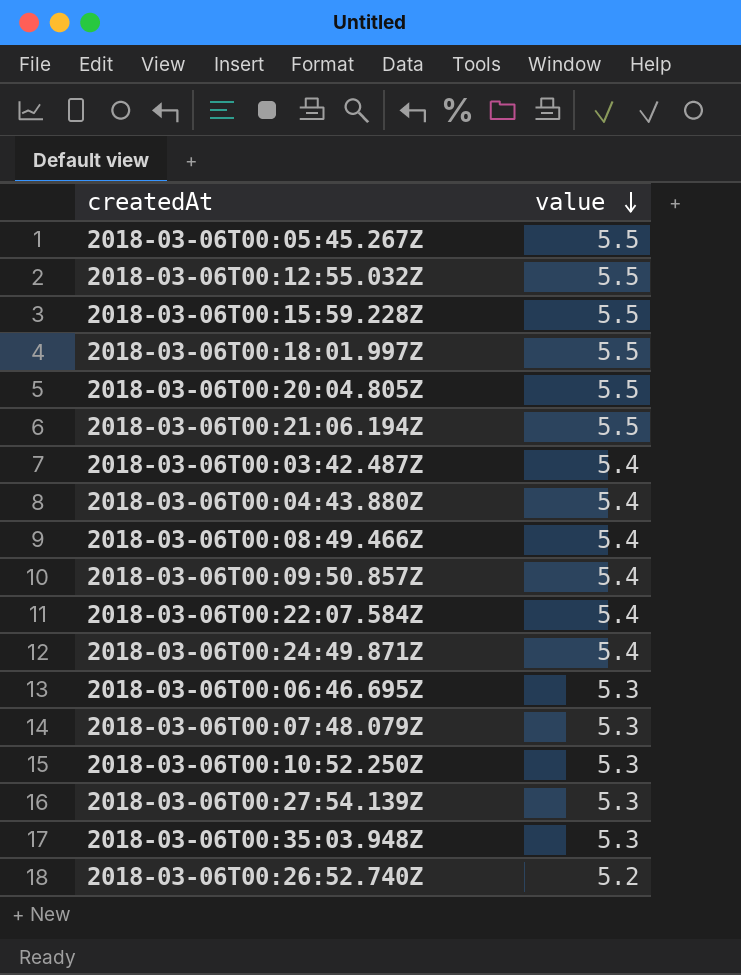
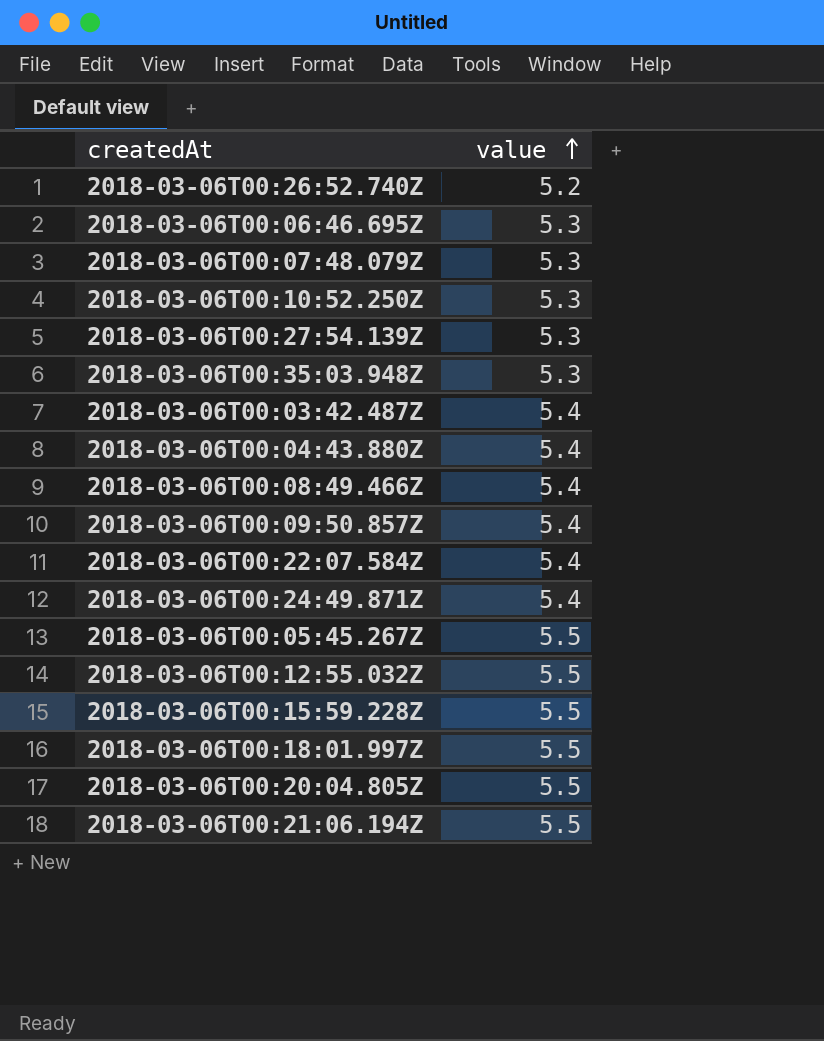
row order: value descending -> value ascending

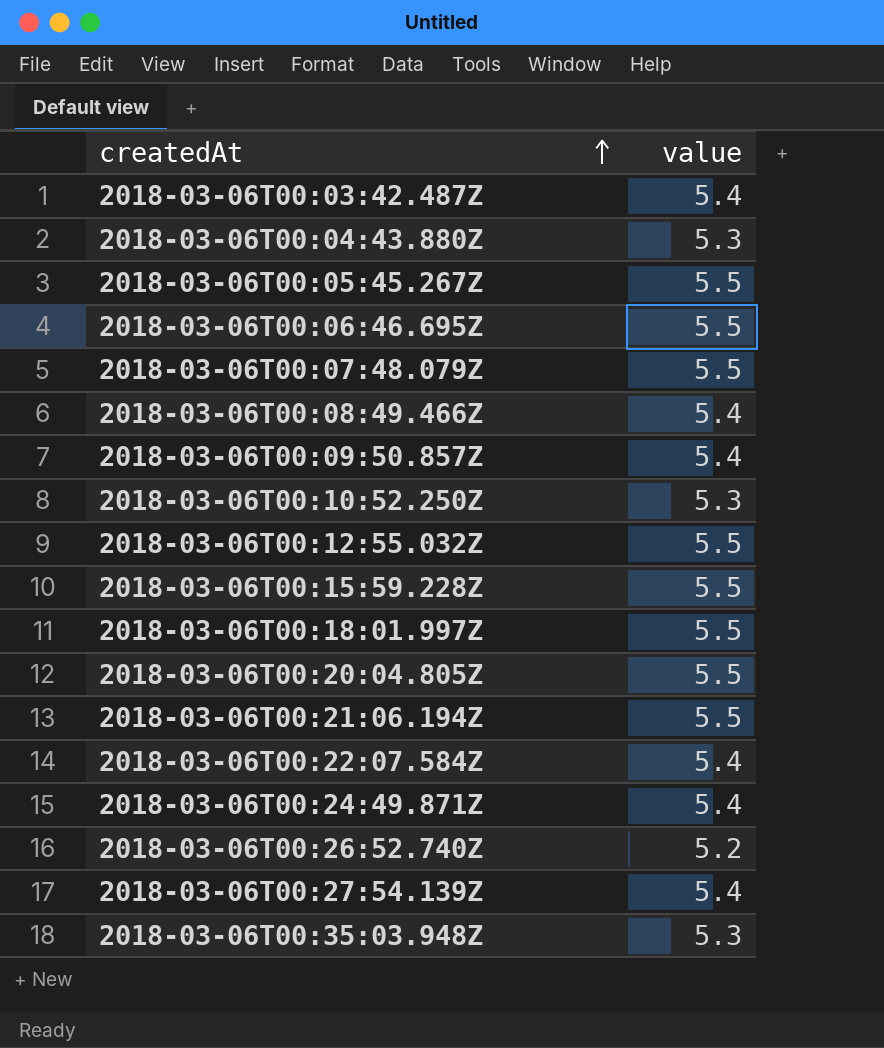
row order: value ascending -> createdAt ascending
2018-03-06T00:04:43.880Z | value: 5.4 -> 5.3
2018-03-06T00:06:46.695Z | value: 5.3 -> 5.5
2018-03-06T00:07:48.079Z | value: 5.3 -> 5.5
2018-03-06T00:27:54.139Z | value: 5.3 -> 5.4

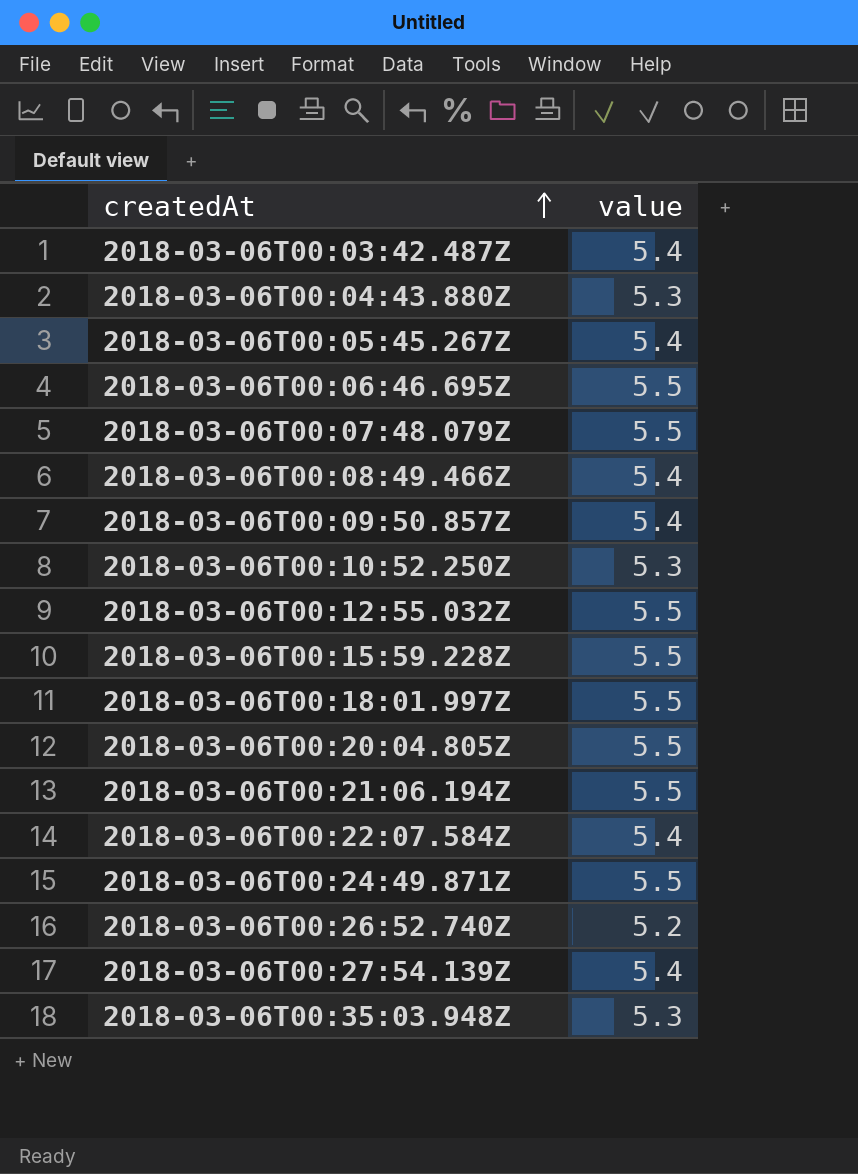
2018-03-06T00:05:45.267Z | value: 5.5 -> 5.4
2018-03-06T00:24:49.871Z | value: 5.4 -> 5.5

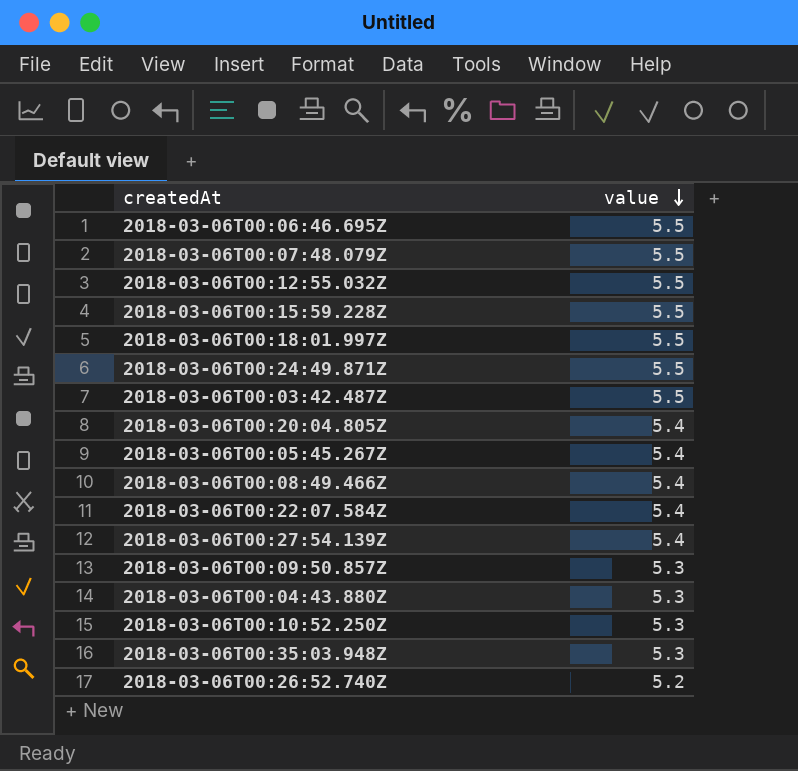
row order: createdAt ascending -> value descending
row 2018-03-06T00:21:06.194Z: 5.5 -> none
2018-03-06T00:03:42.487Z | value: 5.4 -> 5.5
2018-03-06T00:20:04.805Z | value: 5.5 -> 5.4
2018-03-06T00:09:50.857Z | value: 5.4 -> 5.3

